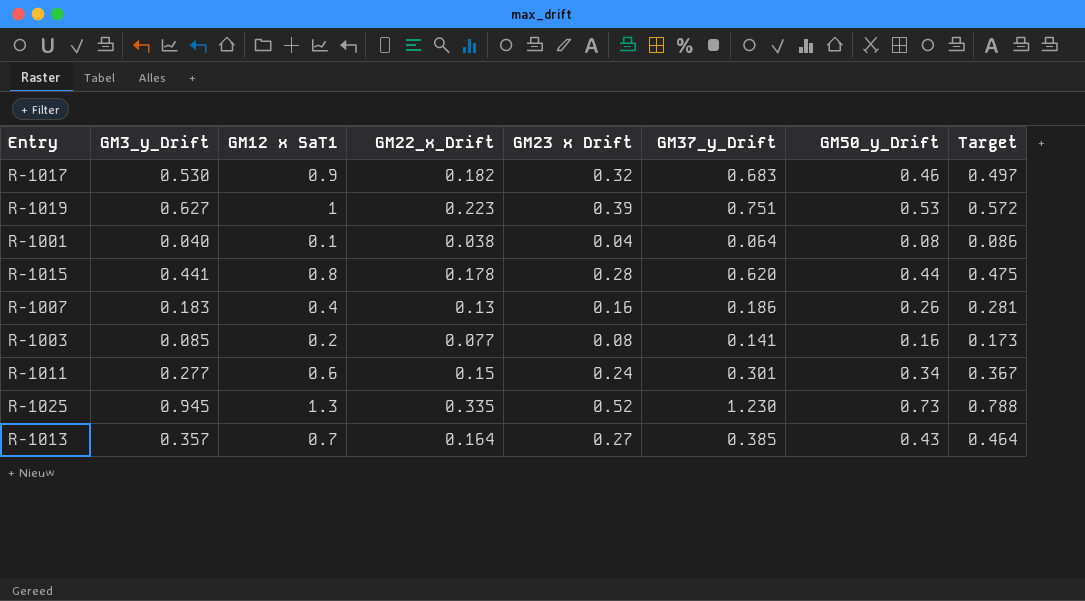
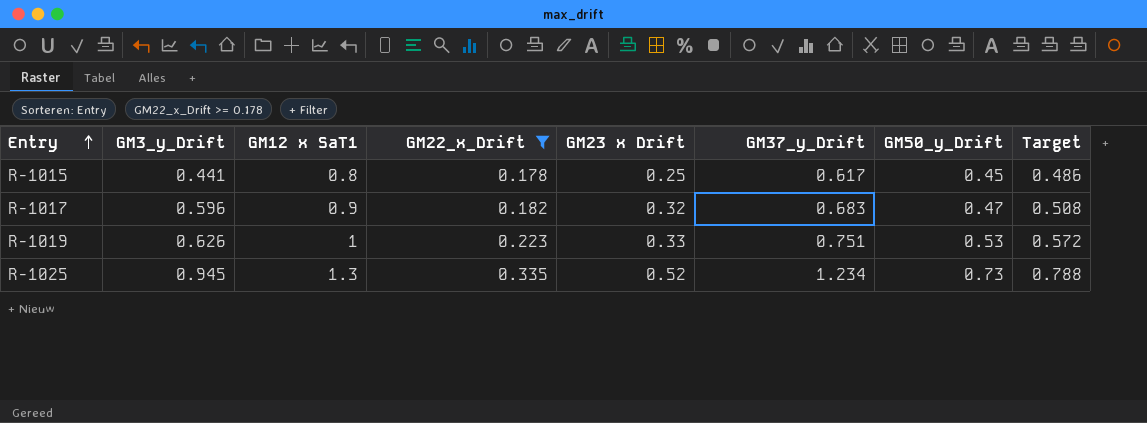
filter: none -> GM22_x_Drift >= 0.178
row order: none -> Entry ascending
R-1015 | GM23 x Drift: 0.28 -> 0.25
R-1015 | GM37_y_Drift: 0.620 -> 0.617
R-1015 | GM50_y_Drift: 0.44 -> 0.45
R-1015 | Target: 0.475 -> 0.486
R-1017 | GM3_y_Drift: 0.530 -> 0.596
R-1017 | GM50_y_Drift: 0.46 -> 0.47
R-1017 | Target: 0.497 -> 0.508
R-1019 | GM3_y_Drift: 0.627 -> 0.626
R-1019 | GM23 x Drift: 0.39 -> 0.33
R-1025 | GM37_y_Drift: 1.230 -> 1.234

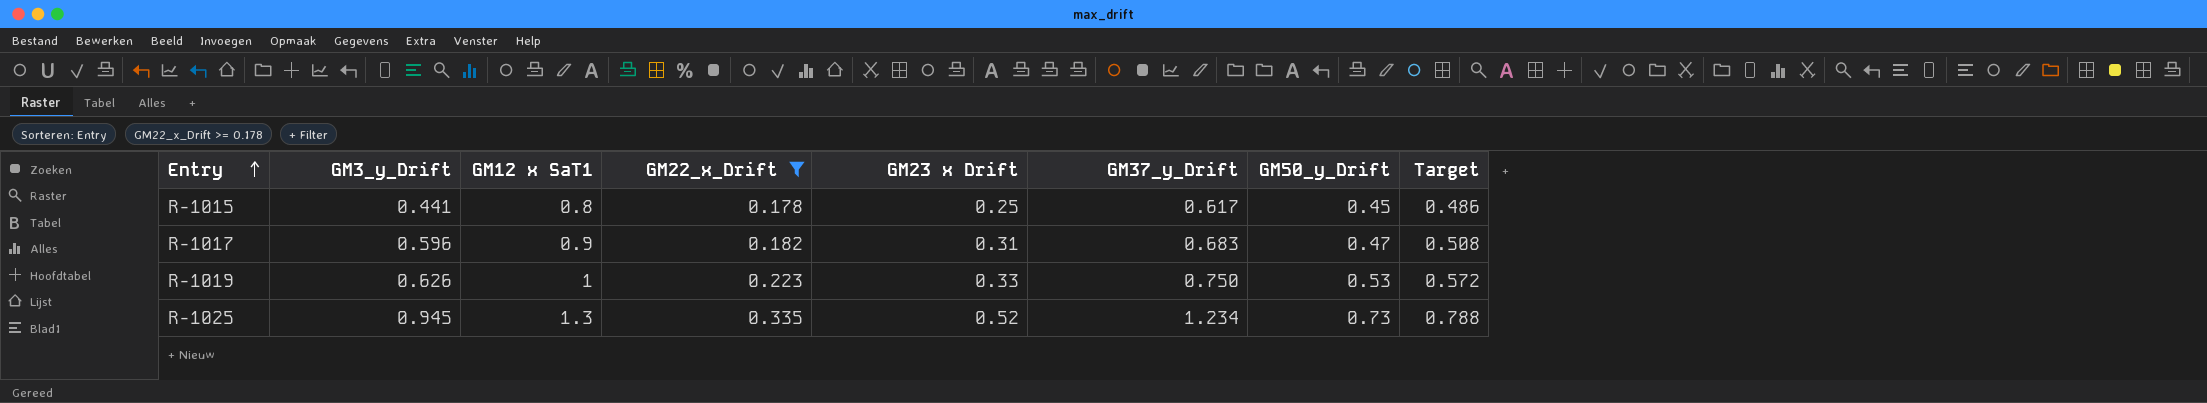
R-1017 | GM23 x Drift: 0.32 -> 0.31
R-1019 | GM37_y_Drift: 0.751 -> 0.750

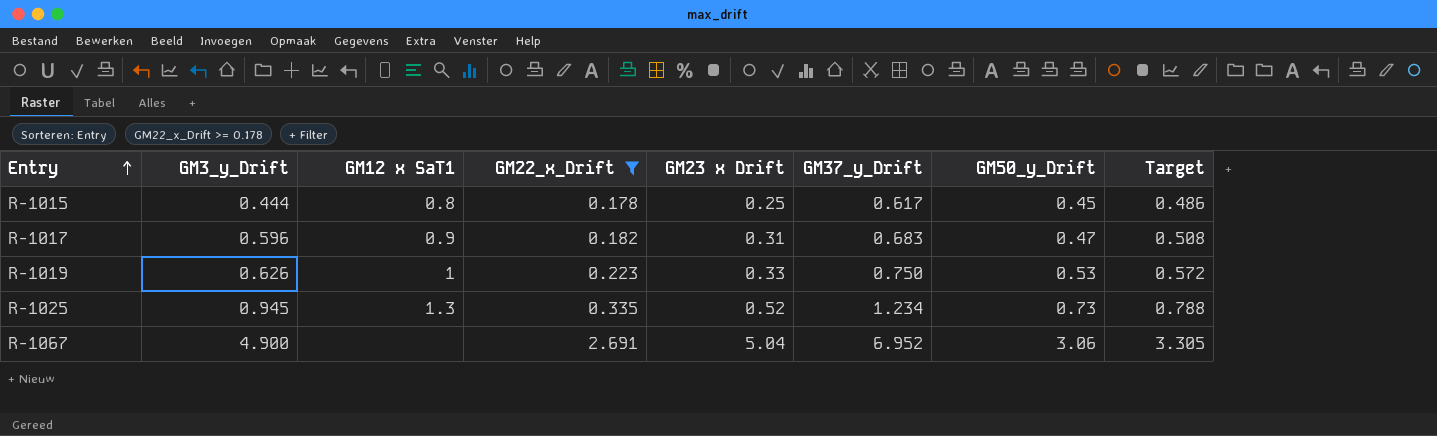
R-1015 | GM3_y_Drift: 0.441 -> 0.444
row R-1067: none -> 4.900 | none | 2.691 | 5.04 | 6.952 | 3.06 | 3.305

